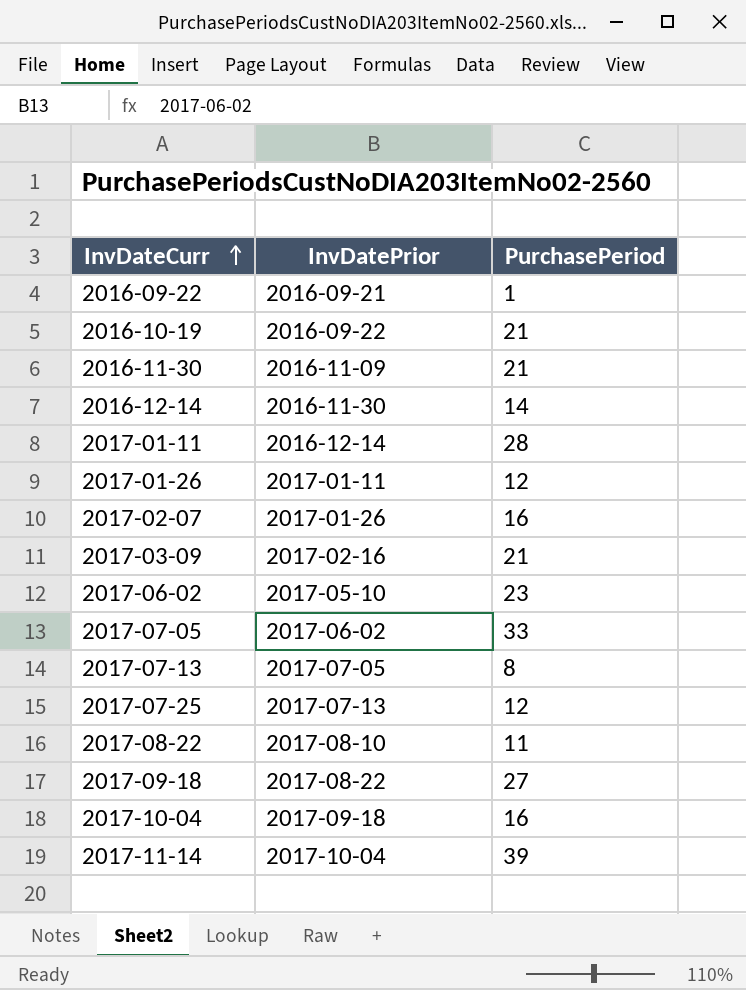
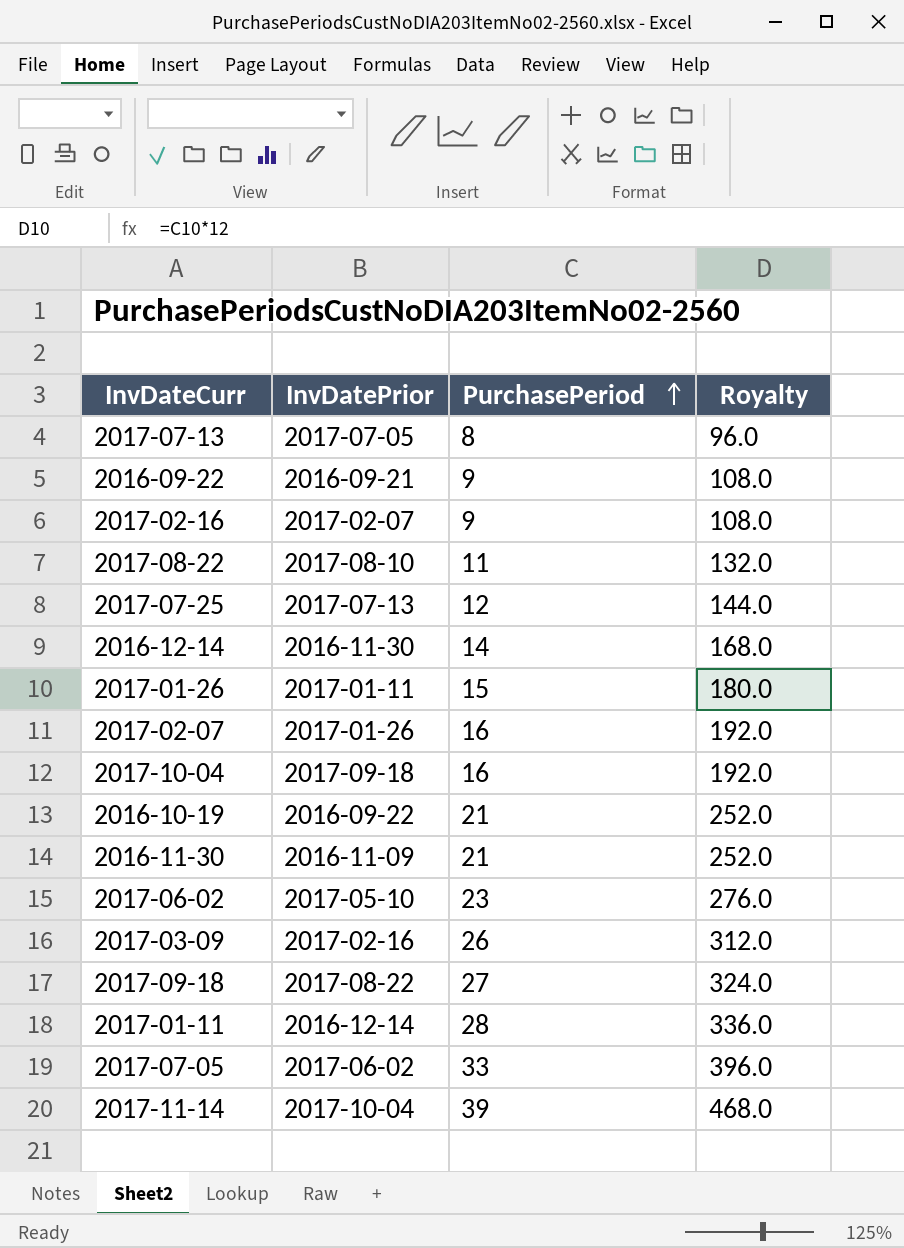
row order: InvDateCurr ascending -> PurchasePeriod ascending
column Royalty | formula: none -> [PurchasePeriod] * 12
2016-09-22 | PurchasePeriod: 1 -> 9
row 2017-02-16: none -> 2017-02-07 | 9 | 108.0
2017-01-26 | PurchasePeriod: 12 -> 15
2017-03-09 | PurchasePeriod: 21 -> 26

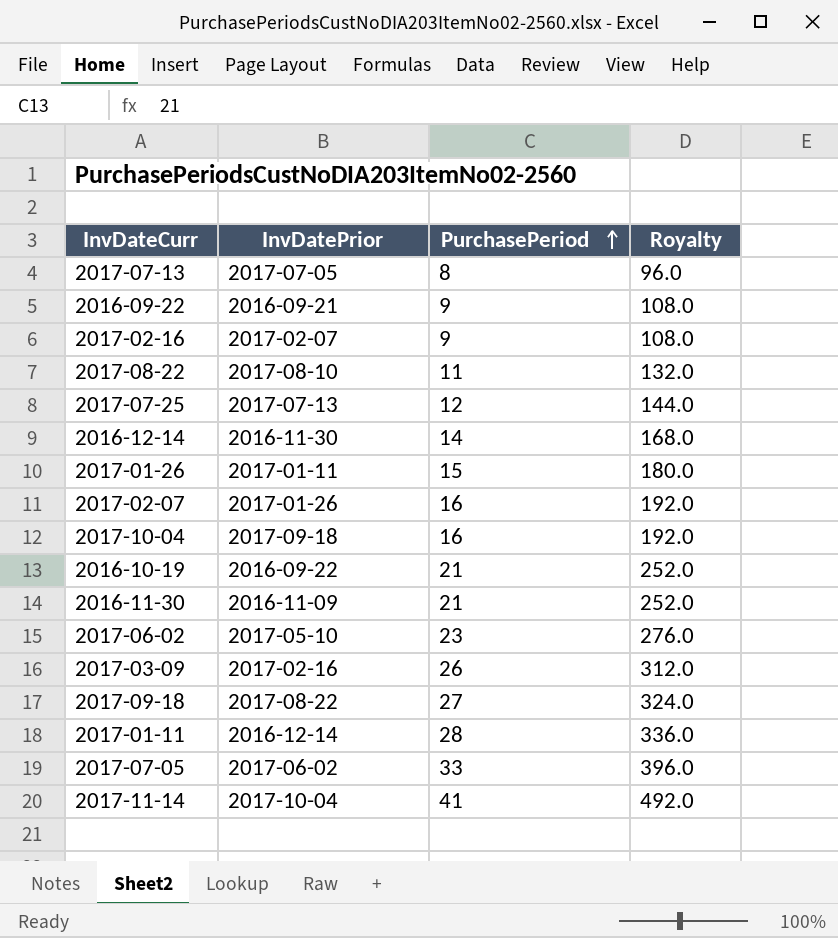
2017-11-14 | PurchasePeriod: 39 -> 41
2017-11-14 | Royalty: 468.0 -> 492.0

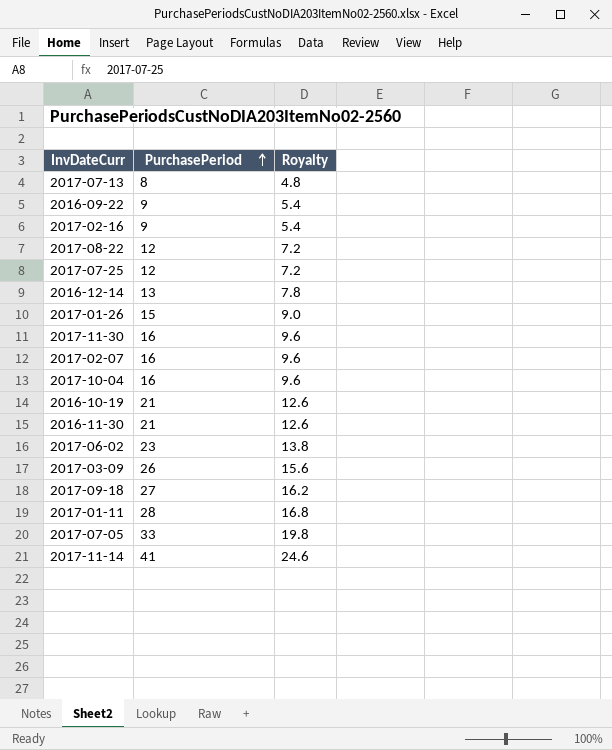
column InvDatePrior | position: 2 -> none
column Royalty | formula: [PurchasePeriod] * 12 -> [PurchasePeriod] * 0.6
2017-08-22 | PurchasePeriod: 11 -> 12
2016-12-14 | PurchasePeriod: 14 -> 13
row 2017-11-30: none -> 16 | 9.6

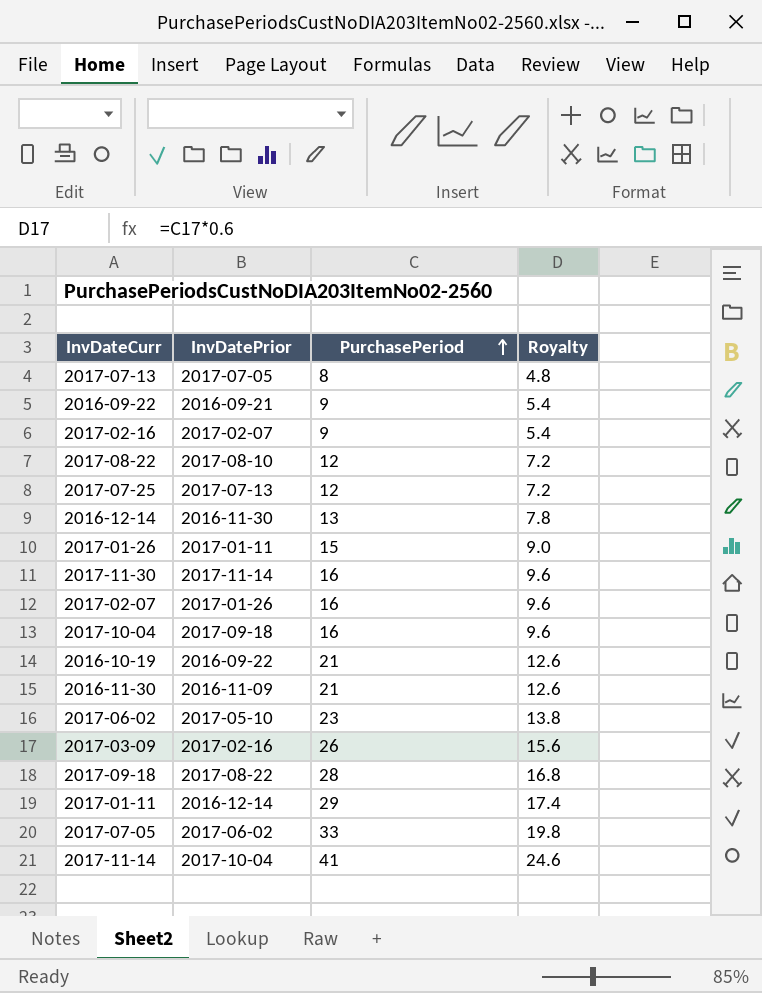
column InvDatePrior | position: none -> 2
2017-09-18 | PurchasePeriod: 27 -> 28
2017-09-18 | Royalty: 16.2 -> 16.8
2017-01-11 | PurchasePeriod: 28 -> 29
2017-01-11 | Royalty: 16.8 -> 17.4

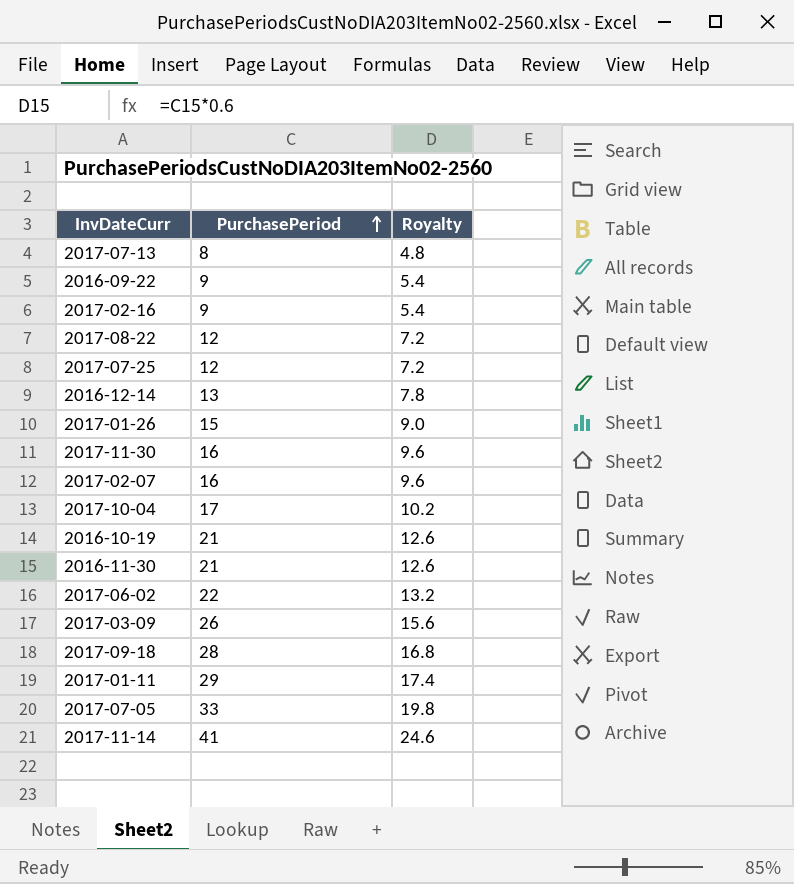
column InvDatePrior | position: 2 -> none
2017-10-04 | PurchasePeriod: 16 -> 17
2017-10-04 | Royalty: 9.6 -> 10.2
2017-06-02 | PurchasePeriod: 23 -> 22
2017-06-02 | Royalty: 13.8 -> 13.2

